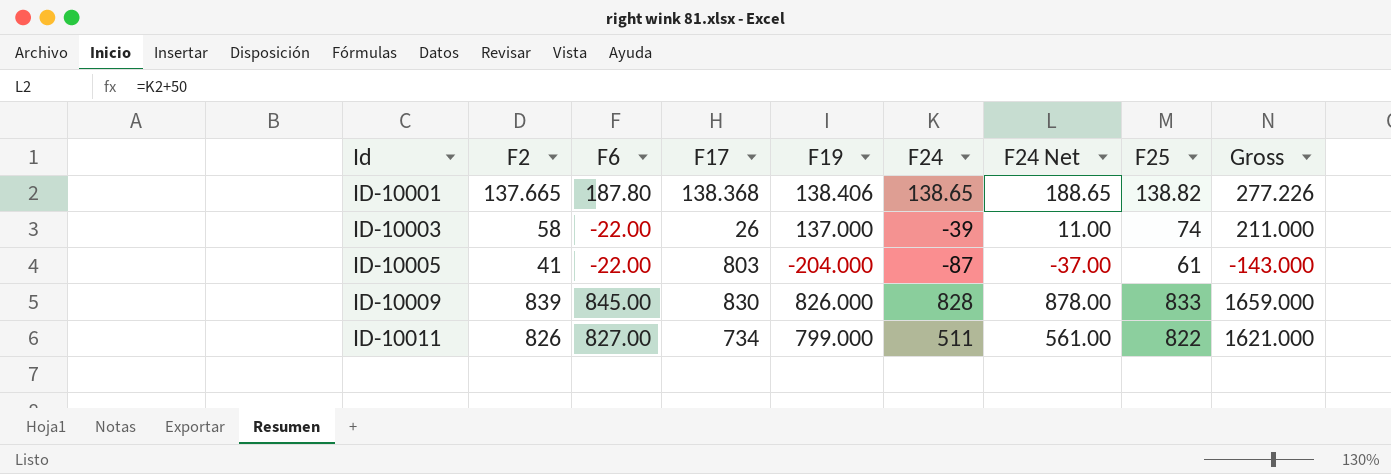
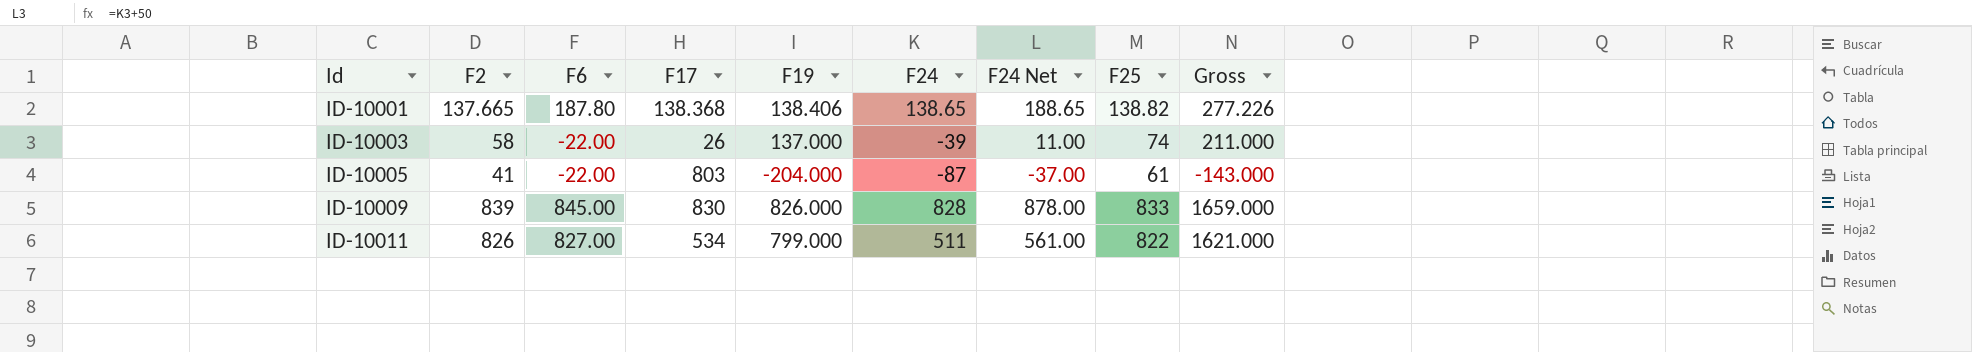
ID-10011 | F17: 734 -> 534

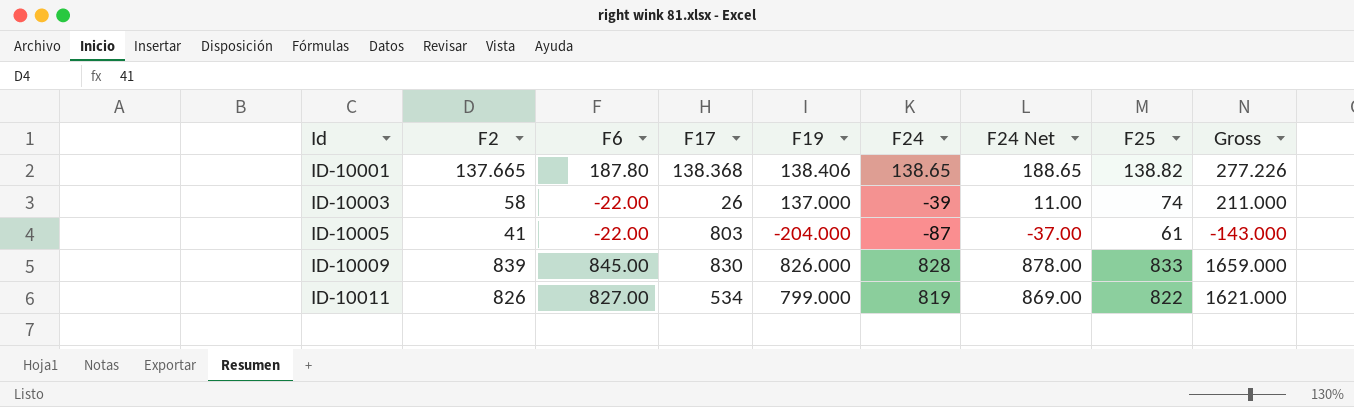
ID-10011 | F24: 511 -> 819
ID-10011 | F24 Net: 561.00 -> 869.00

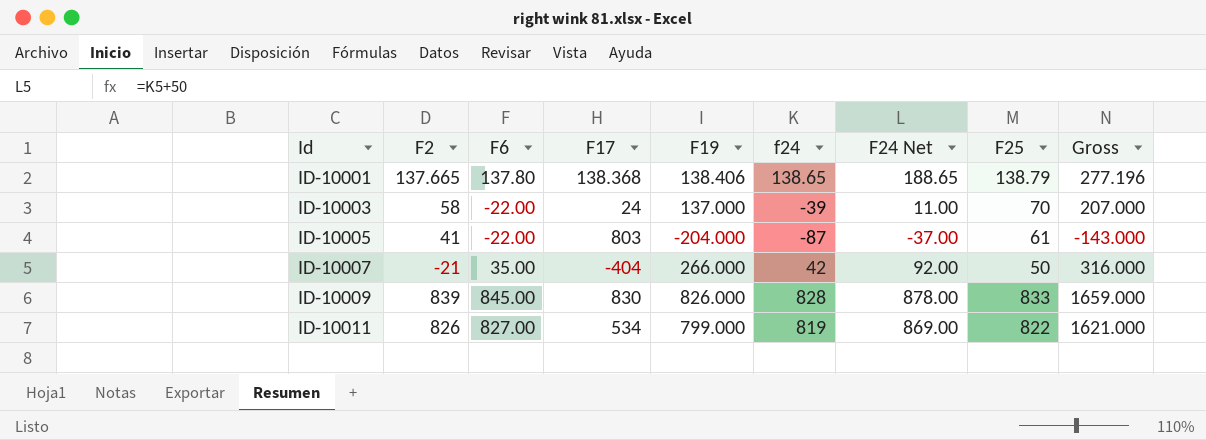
column name: F24 -> f24
ID-10001 | F6: 187.80 -> 137.80
ID-10001 | F25: 138.82 -> 138.79
ID-10001 | Gross: 277.226 -> 277.196
ID-10003 | F17: 26 -> 24
ID-10003 | F25: 74 -> 70
ID-10003 | Gross: 211.000 -> 207.000
row ID-10007: none -> -21 | 35.00 | -404 | 266.000 | 42 | 92.00 | 50 | 316.000

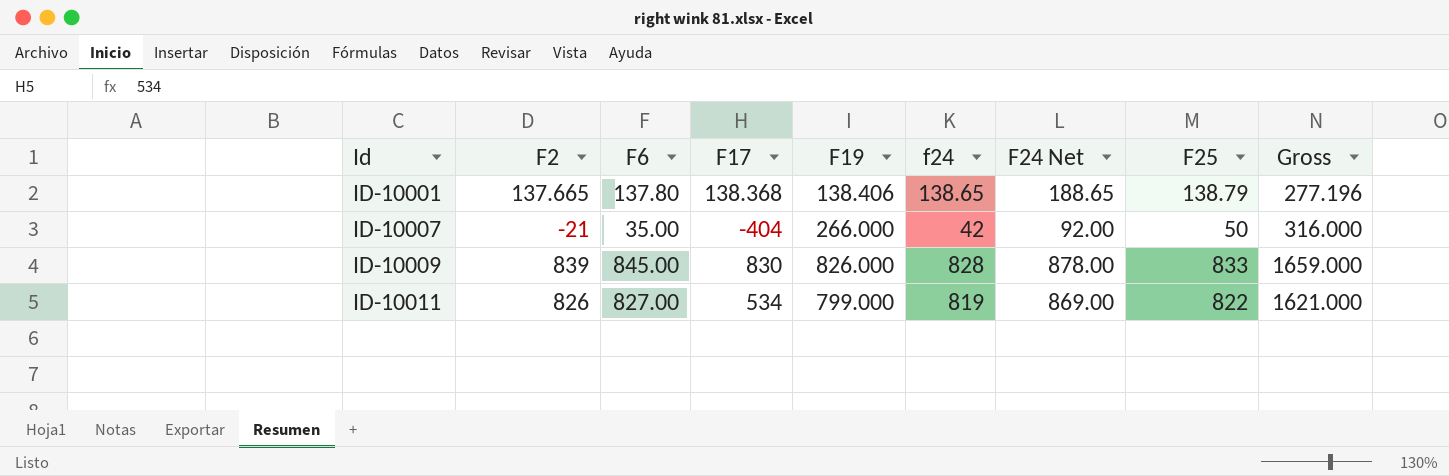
row ID-10003: 58 | -22.00 | 24 | 137.000 | -39 | 11.00 | 70 | 207.000 -> none
row ID-10005: 41 | -22.00 | 803 | -204.000 | -87 | -37.00 | 61 | -143.000 -> none

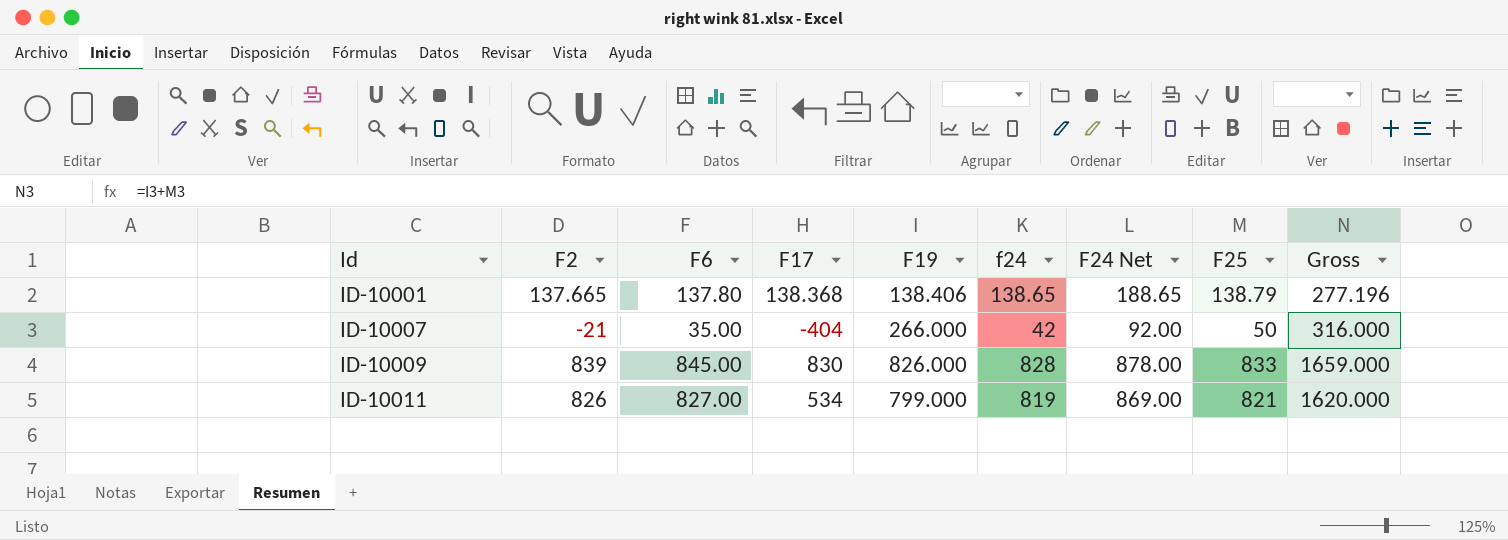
ID-10011 | F25: 822 -> 821
ID-10011 | Gross: 1621.000 -> 1620.000

